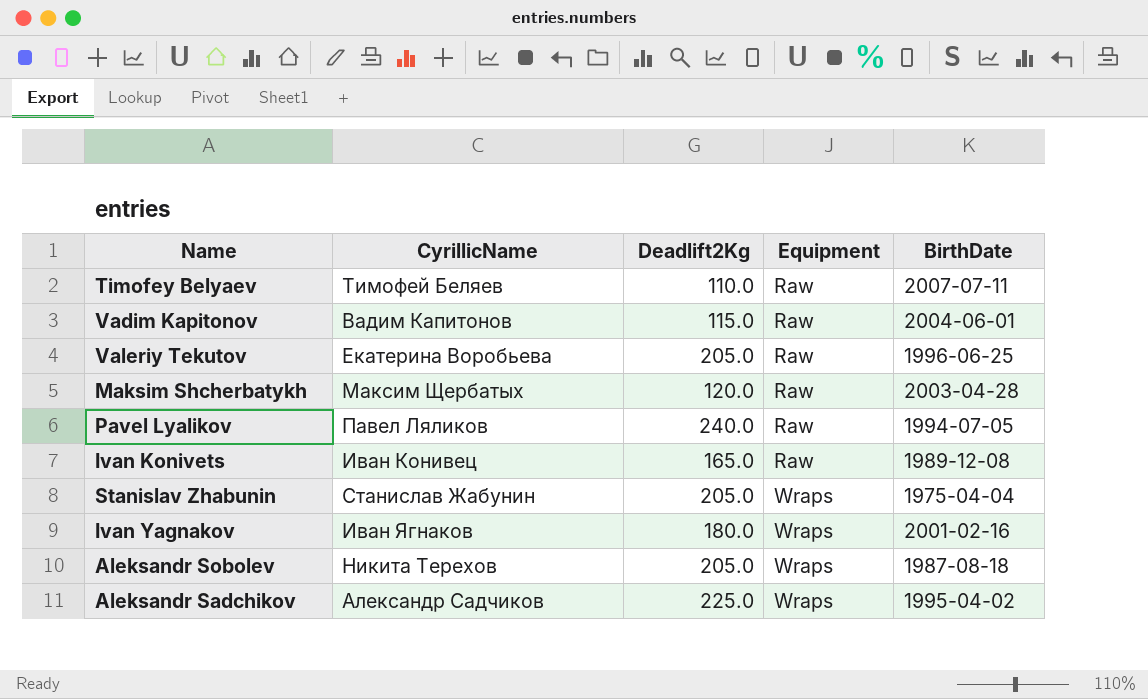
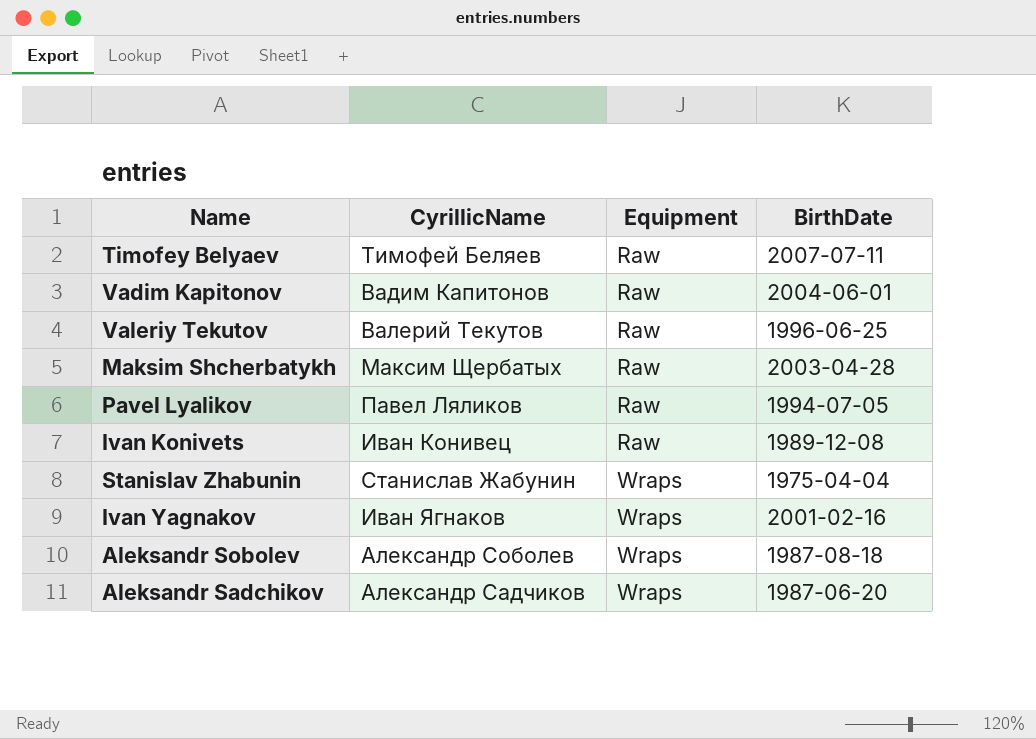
column Deadlift2Kg | position: 3 -> none
Valeriy Tekutov | CyrillicName: Екатерина Воробьева -> Валерий Текутов
Aleksandr Sobolev | CyrillicName: Никита Терехов -> Александр Соболев
Aleksandr Sadchikov | BirthDate: 1995-04-02 -> 1987-06-20

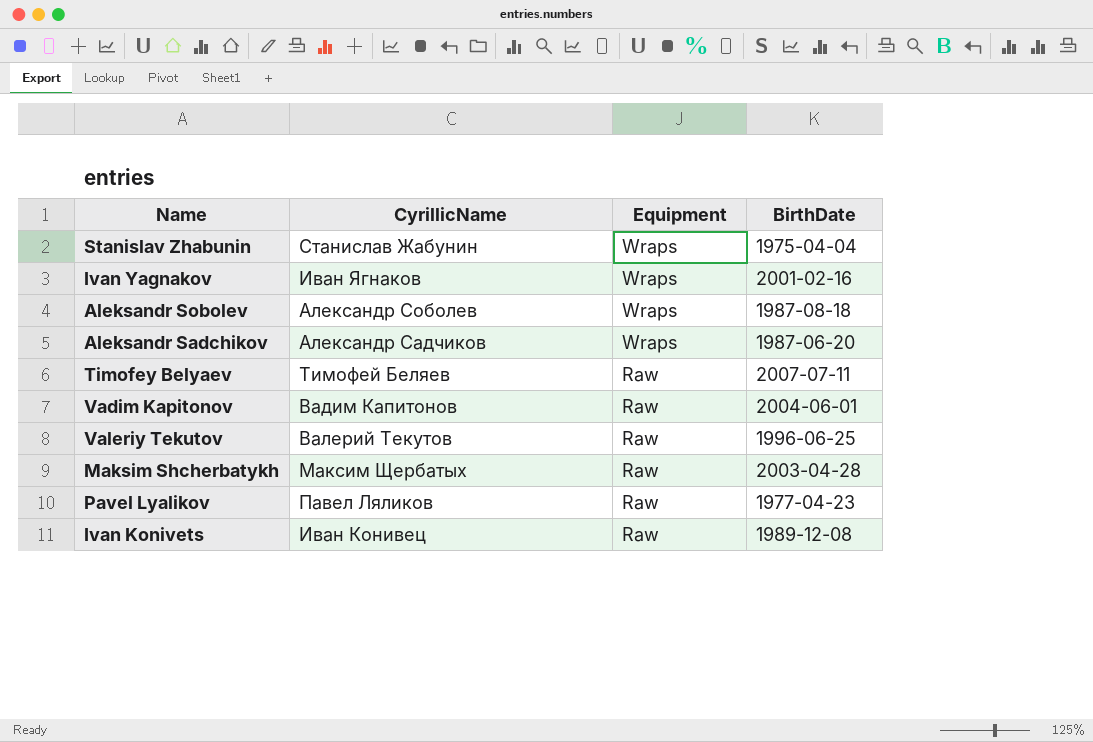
row order: Equipment ascending -> Equipment descending
Pavel Lyalikov | BirthDate: 1994-07-05 -> 1977-04-23

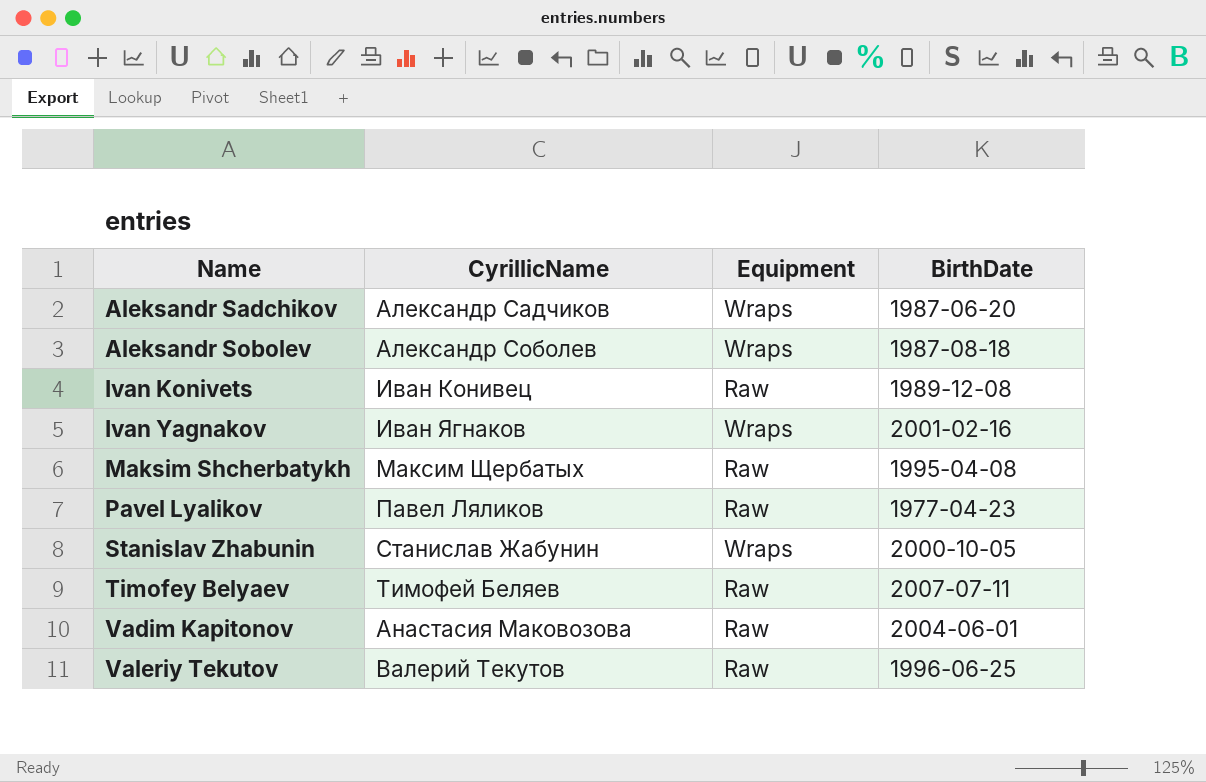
row order: Equipment descending -> Name ascending
Maksim Shcherbatykh | BirthDate: 2003-04-28 -> 1995-04-08
Stanislav Zhabunin | BirthDate: 1975-04-04 -> 2000-10-05
Vadim Kapitonov | CyrillicName: Вадим Капитонов -> Анастасия Маковозова

